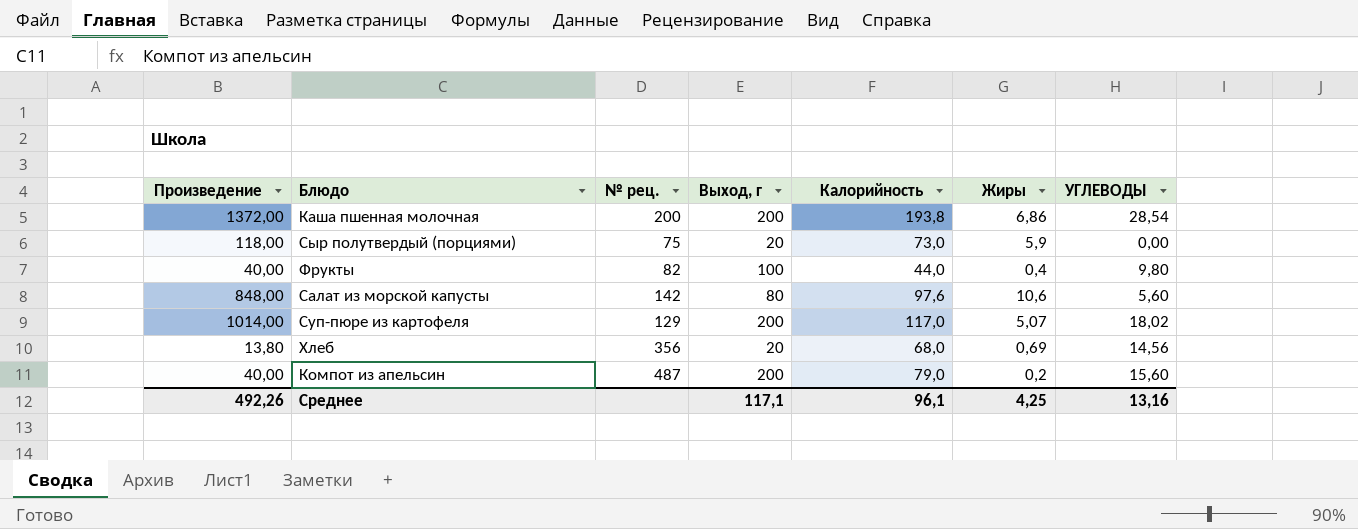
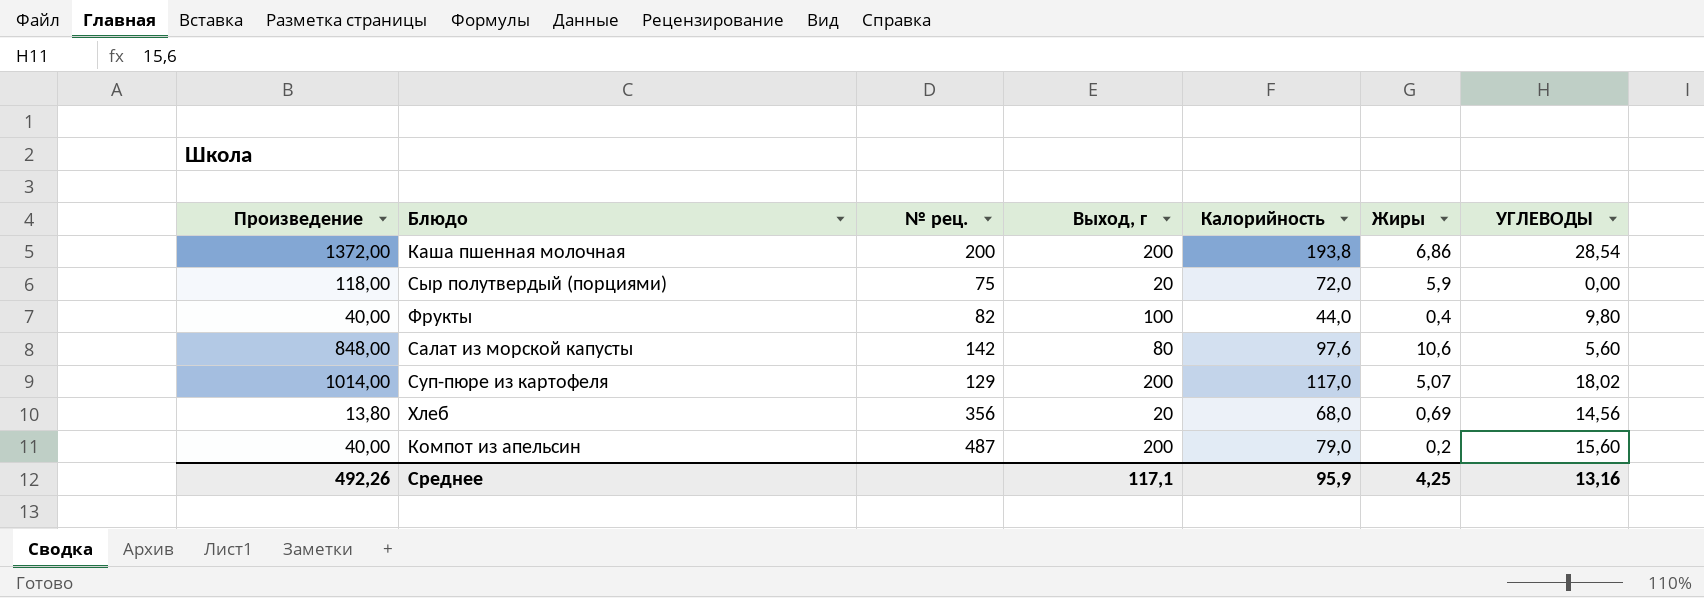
Сыр полутвердый (порциями) | Калорийность: 73,0 -> 72,0
Среднее | Калорийность: 96,1 -> 95,9

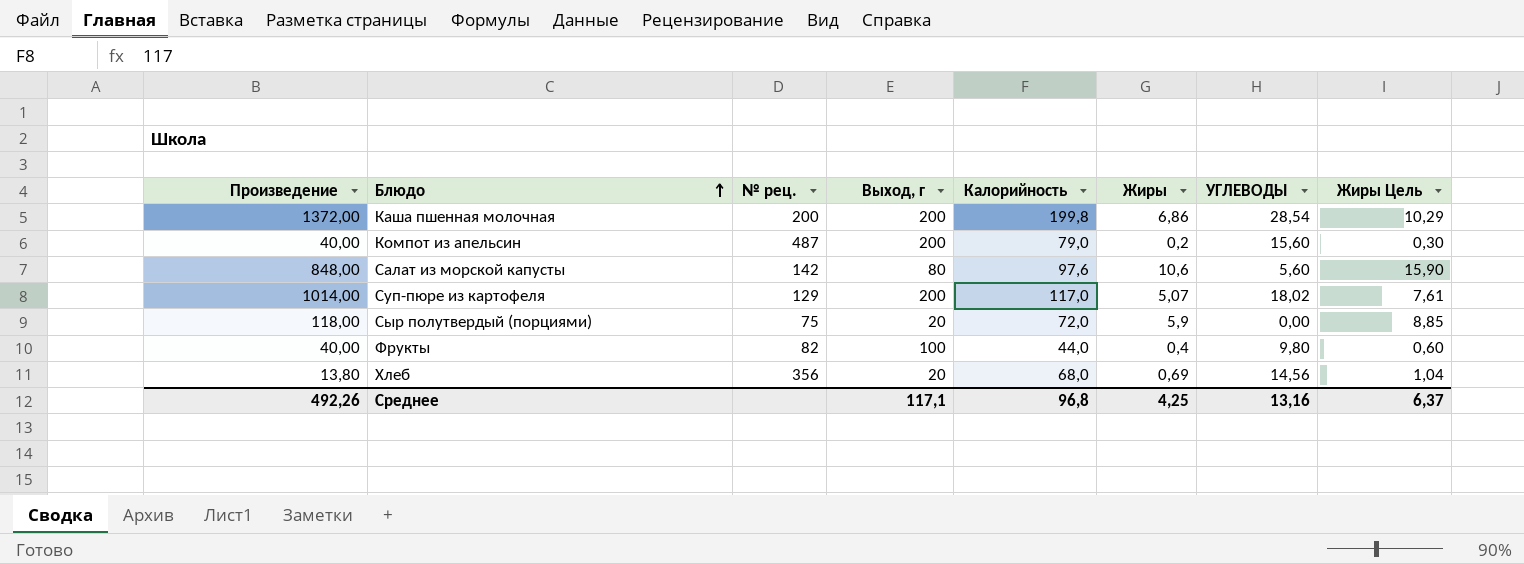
row order: none -> Блюдо ascending
column Жиры Цель | formula: none -> [Жиры] * 1,5
Каша пшенная молочная | Калорийность: 193,8 -> 199,8
Среднее | Калорийность: 95,9 -> 96,8

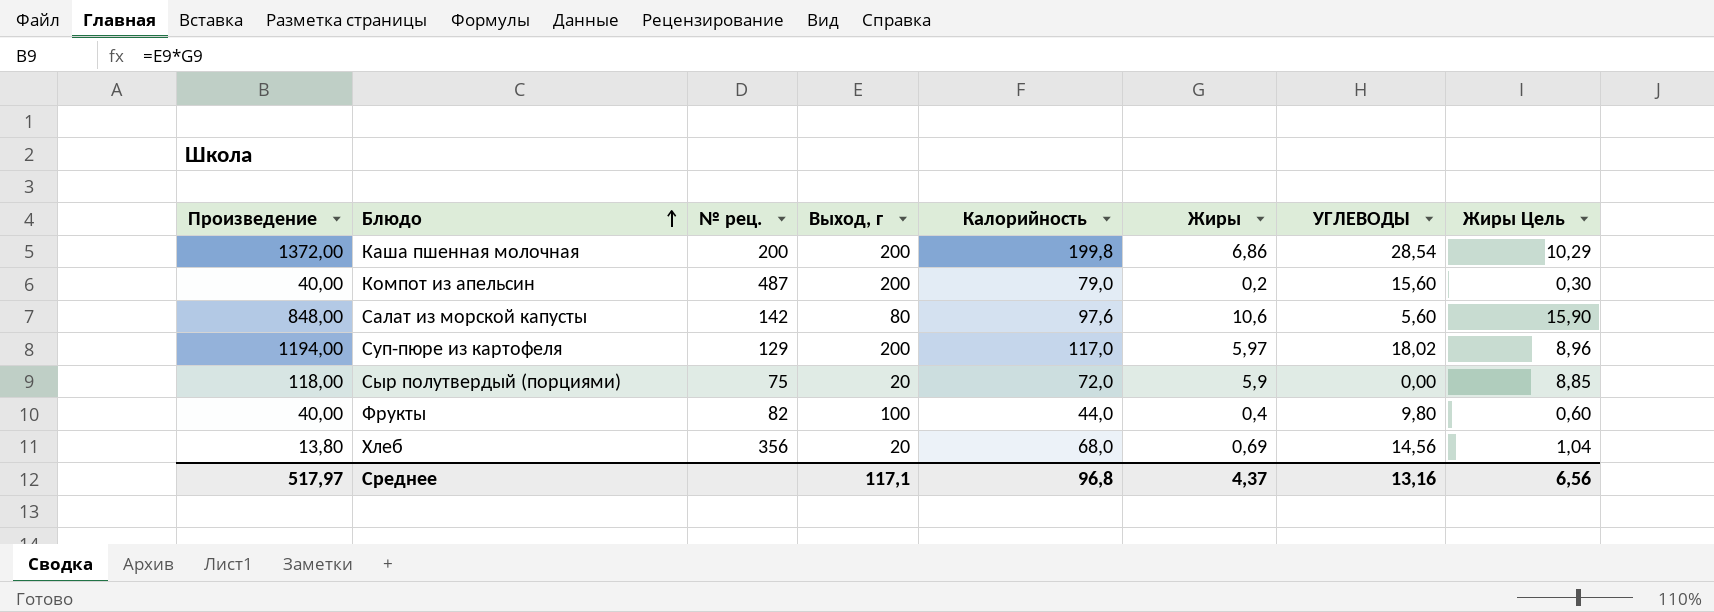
Суп-пюре из картофеля | Произведение: 1014,00 -> 1194,00
Суп-пюре из картофеля | Жиры: 5,07 -> 5,97
Суп-пюре из картофеля | Жиры Цель: 7,61 -> 8,96
Среднее | Произведение: 492,26 -> 517,97
Среднее | Жиры: 4,25 -> 4,37
Среднее | Жиры Цель: 6,37 -> 6,56

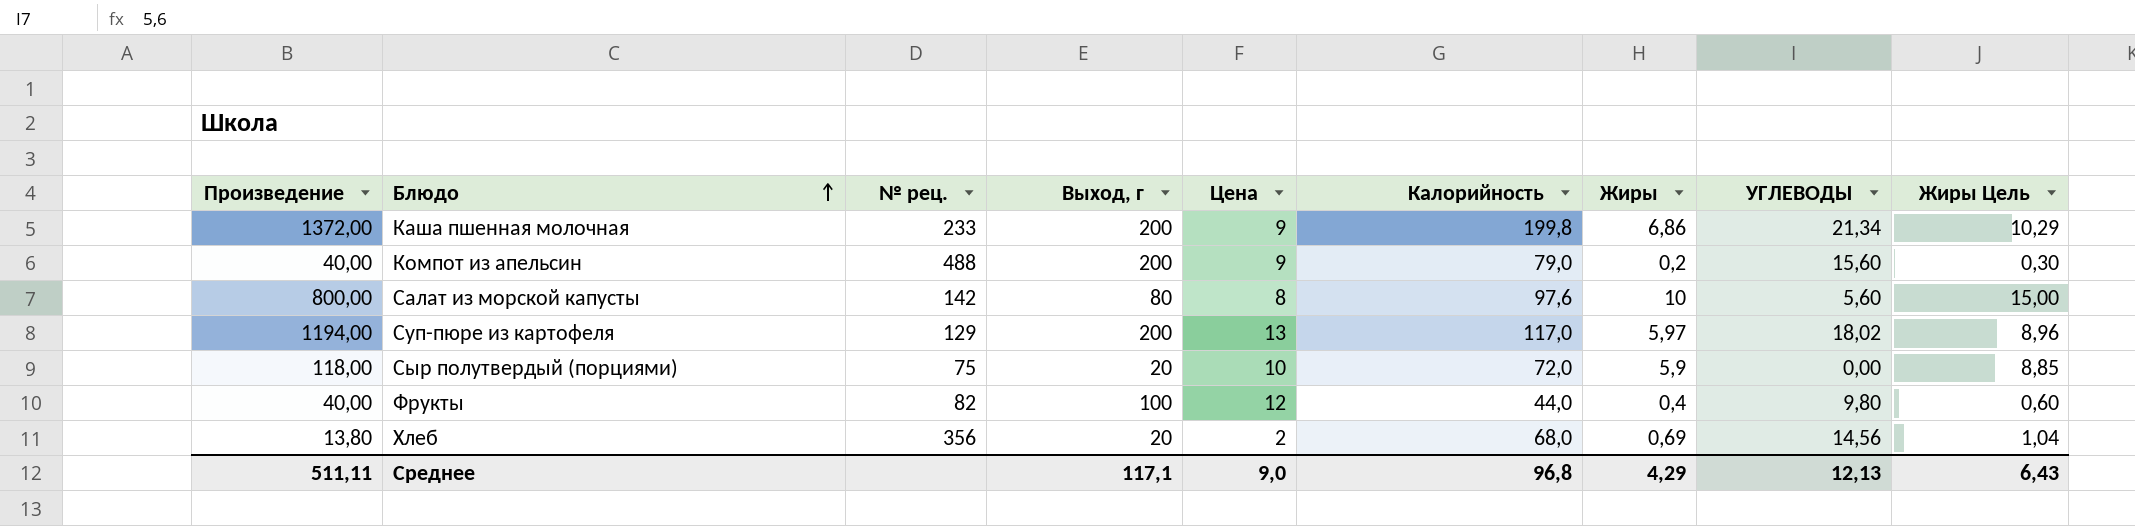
column Цена | position: none -> 5
Каша пшенная молочная | № рец.: 200 -> 233
Каша пшенная молочная | УГЛЕВОДЫ: 28,54 -> 21,34
Компот из апельсин | № рец.: 487 -> 488
Салат из морской капусты | Произведение: 848,00 -> 800,00
Салат из морской капусты | Жиры: 10,6 -> 10
Салат из морской капусты | Жиры Цель: 15,90 -> 15,00
Среднее | Произведение: 517,97 -> 511,11
Среднее | Жиры: 4,37 -> 4,29
Среднее | УГЛЕВОДЫ: 13,16 -> 12,13
Среднее | Жиры Цель: 6,56 -> 6,43

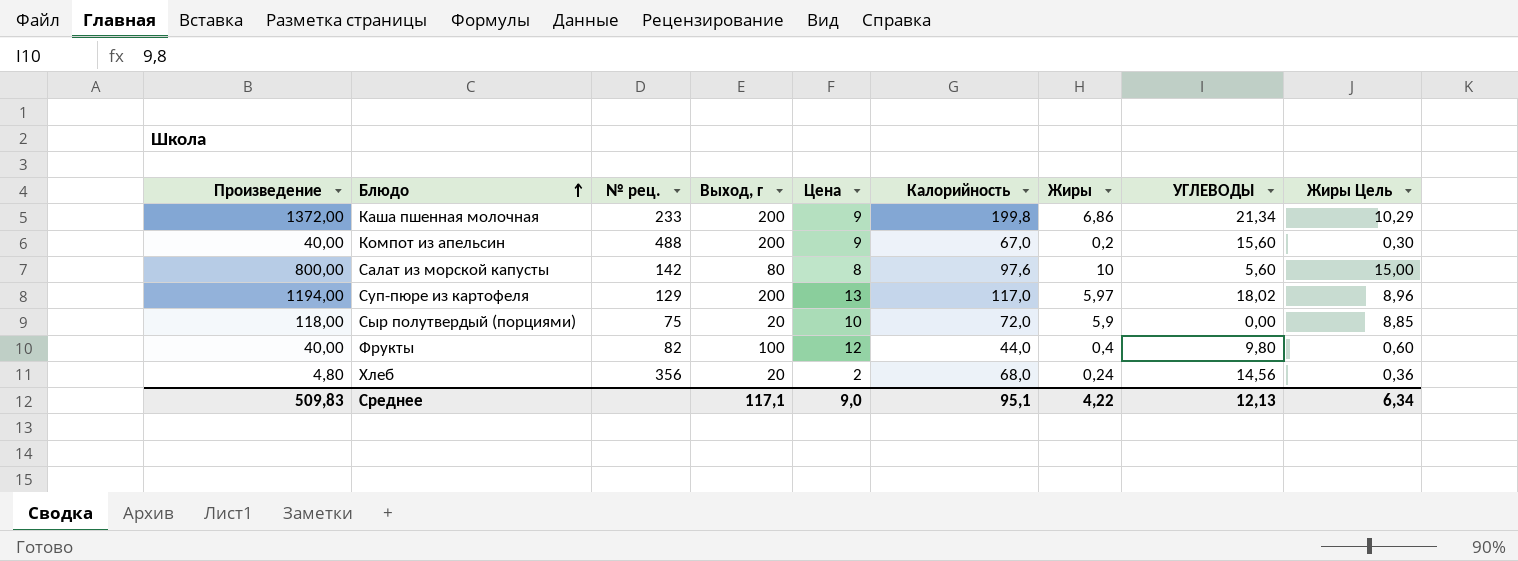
Компот из апельсин | Калорийность: 79,0 -> 67,0
Хлеб | Произведение: 13,80 -> 4,80
Хлеб | Жиры: 0,69 -> 0,24
Хлеб | Жиры Цель: 1,04 -> 0,36
Среднее | Произведение: 511,11 -> 509,83
Среднее | Калорийность: 96,8 -> 95,1
Среднее | Жиры: 4,29 -> 4,22
Среднее | Жиры Цель: 6,43 -> 6,34

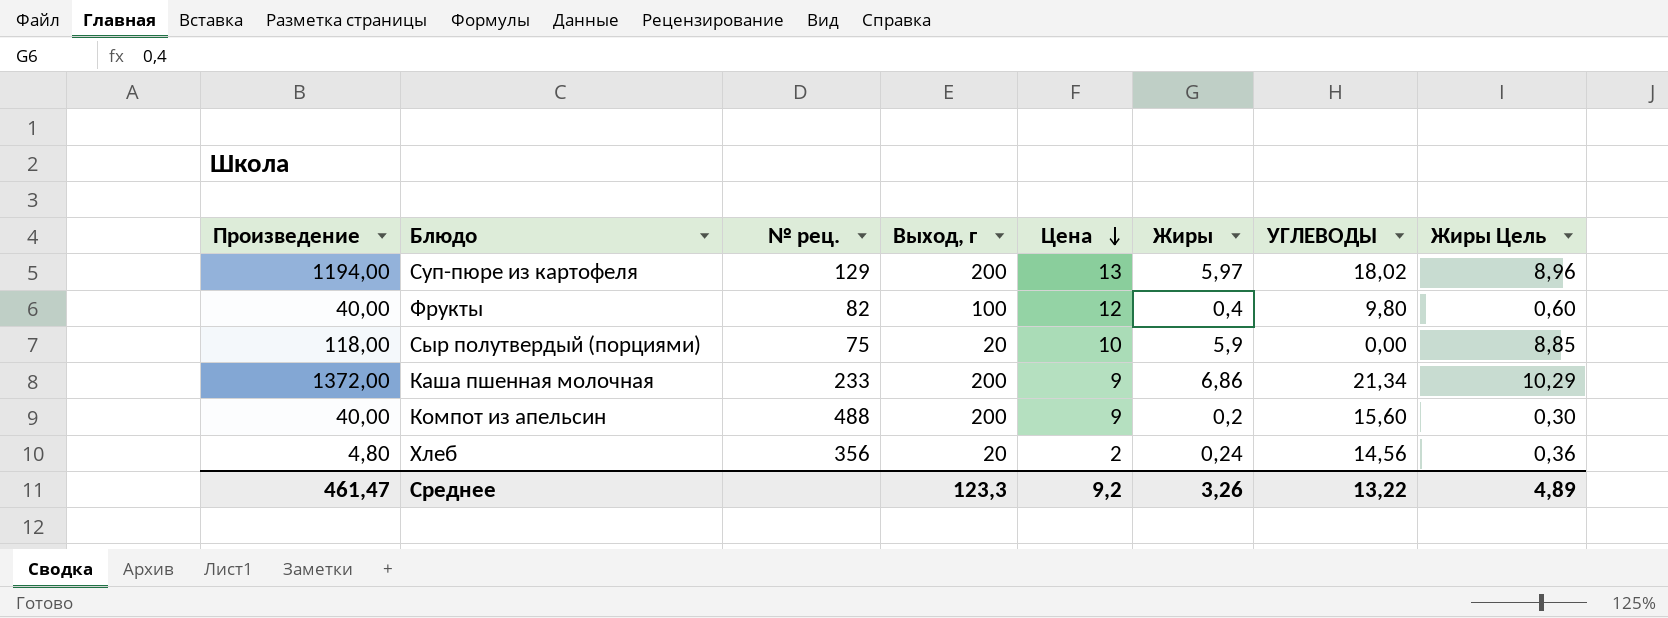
row order: Блюдо ascending -> Цена descending
column Калорийность | position: 6 -> none
row Салат из морской капусты: 800,00 | 142 | 80 | 8 | 97,6 | 10 | 5,60 | 15,00 -> none
Среднее | Произведение: 509,83 -> 461,47
Среднее | Выход, г: 117,1 -> 123,3
Среднее | Цена: 9,0 -> 9,2
Среднее | Жиры: 4,22 -> 3,26
Среднее | УГЛЕВОДЫ: 12,13 -> 13,22
Среднее | Жиры Цель: 6,34 -> 4,89

